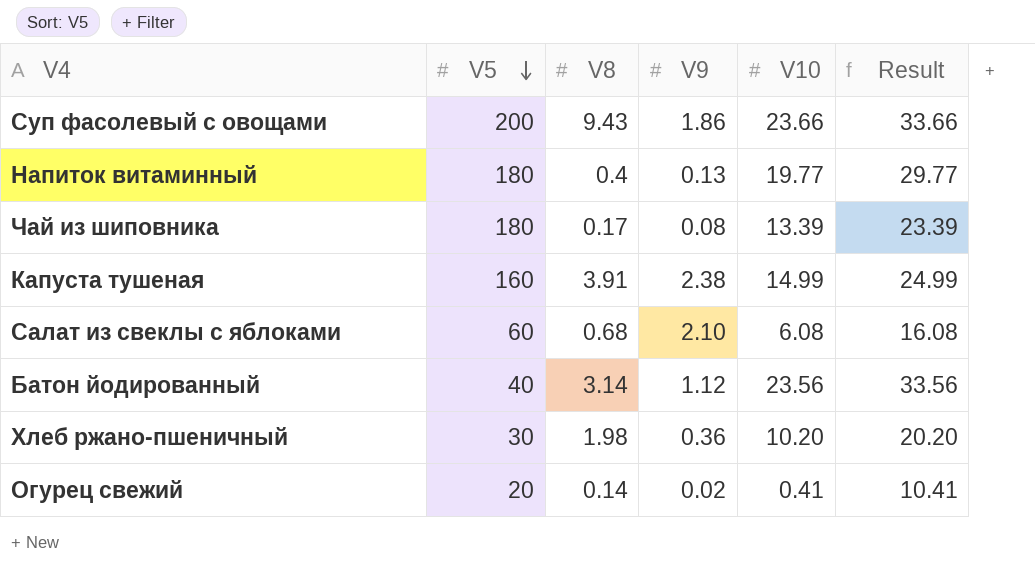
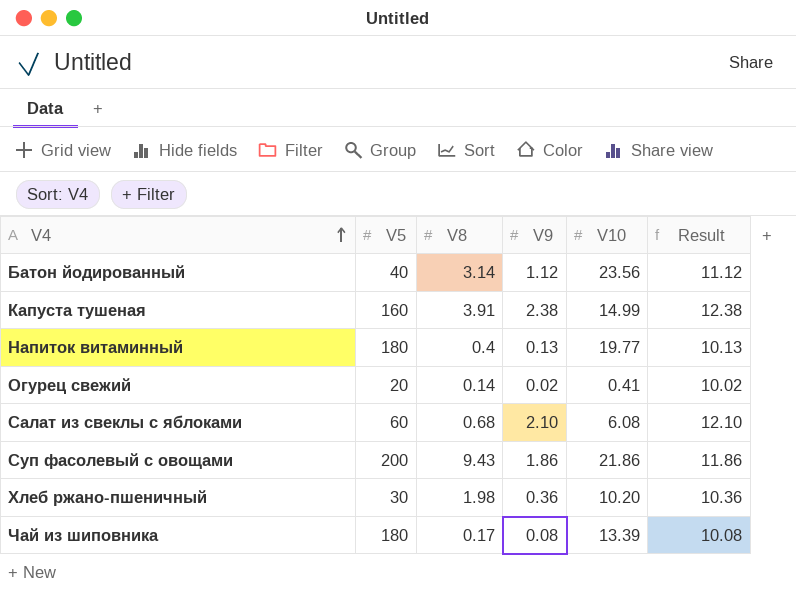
row order: V5 descending -> V4 ascending
column Result | formula: [V10] + 10 -> [V9] + 10
Суп фасолевый с овощами | V10: 23.66 -> 21.86

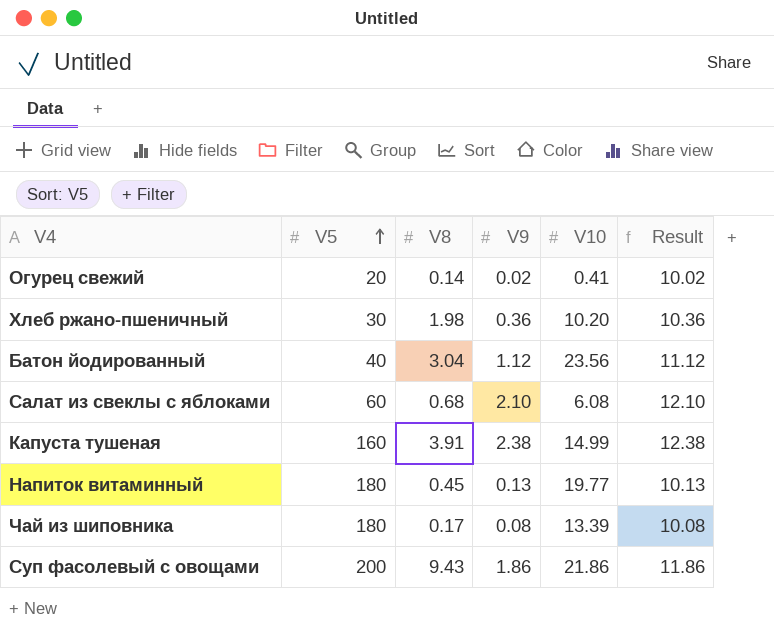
row order: V4 ascending -> V5 ascending
Батон йодированный | V8: 3.14 -> 3.04
Напиток витаминный | V8: 0.4 -> 0.45

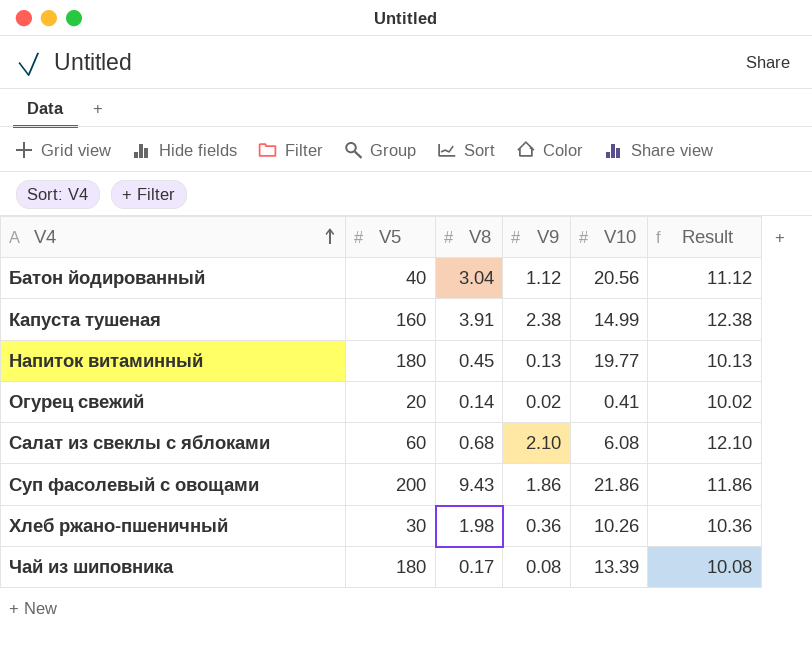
row order: V5 ascending -> V4 ascending
Батон йодированный | V10: 23.56 -> 20.56
Хлеб ржано-пшеничный | V10: 10.20 -> 10.26

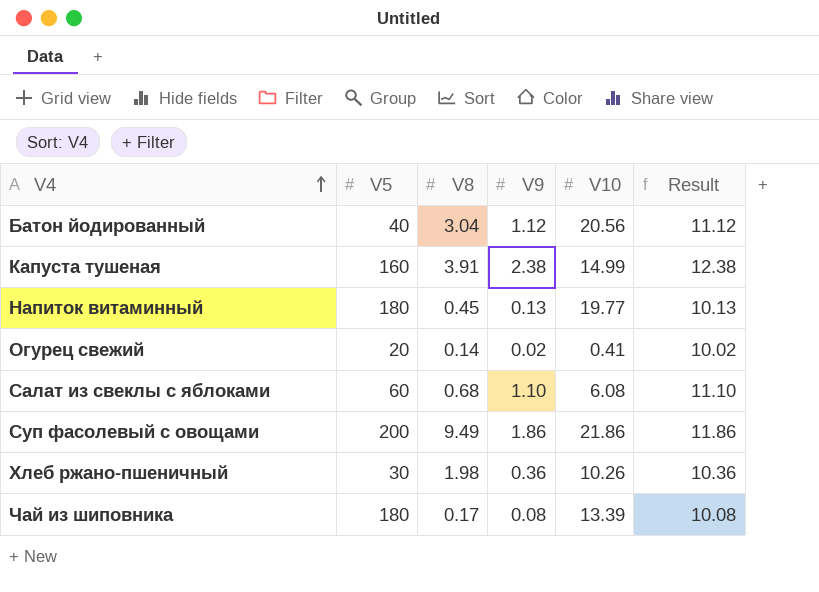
Салат из свеклы с яблоками | V9: 2.10 -> 1.10
Салат из свеклы с яблоками | Result: 12.10 -> 11.10
Суп фасолевый с овощами | V8: 9.43 -> 9.49

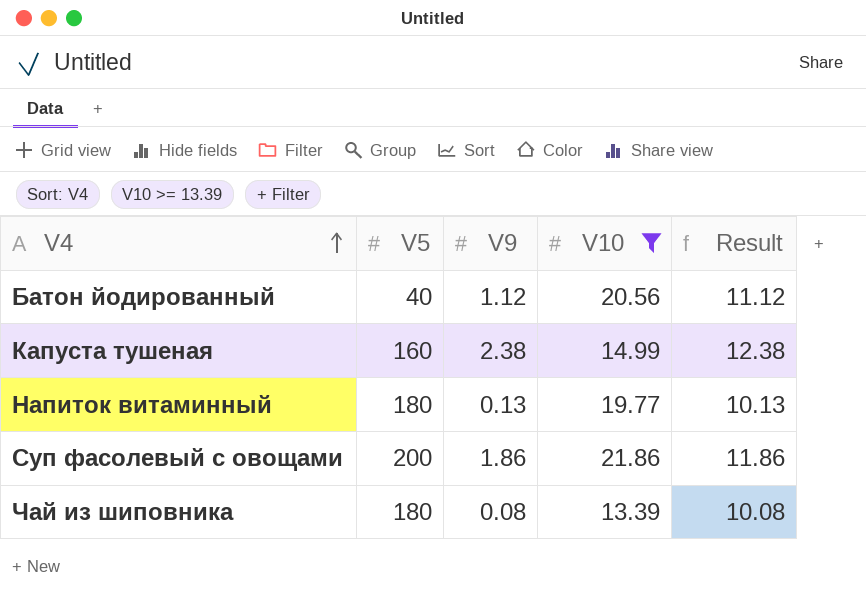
filter: none -> V10 >= 13.39
column V8 | position: 3 -> none

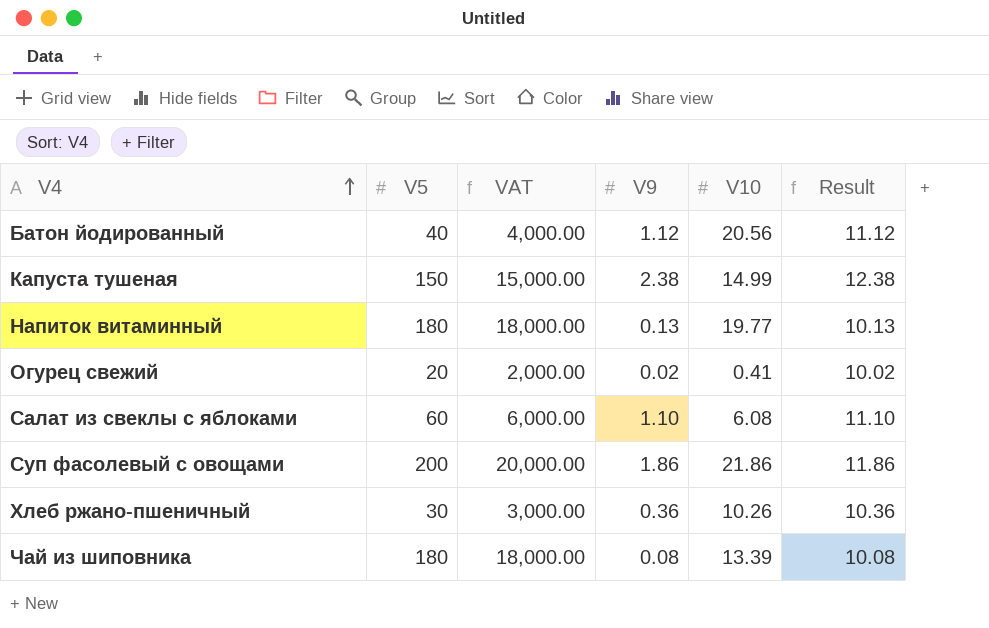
filter: V10 >= 13.39 -> none
column VAT | formula: none -> [V5] * 100
Капуста тушеная | V5: 160 -> 150

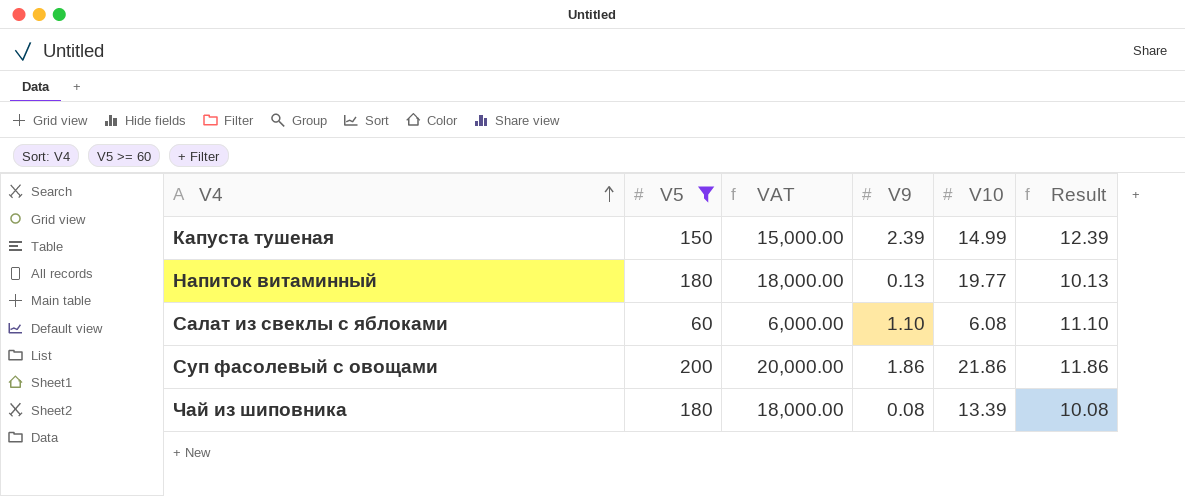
filter: none -> V5 >= 60
Капуста тушеная | V9: 2.38 -> 2.39
Капуста тушеная | Result: 12.38 -> 12.39

